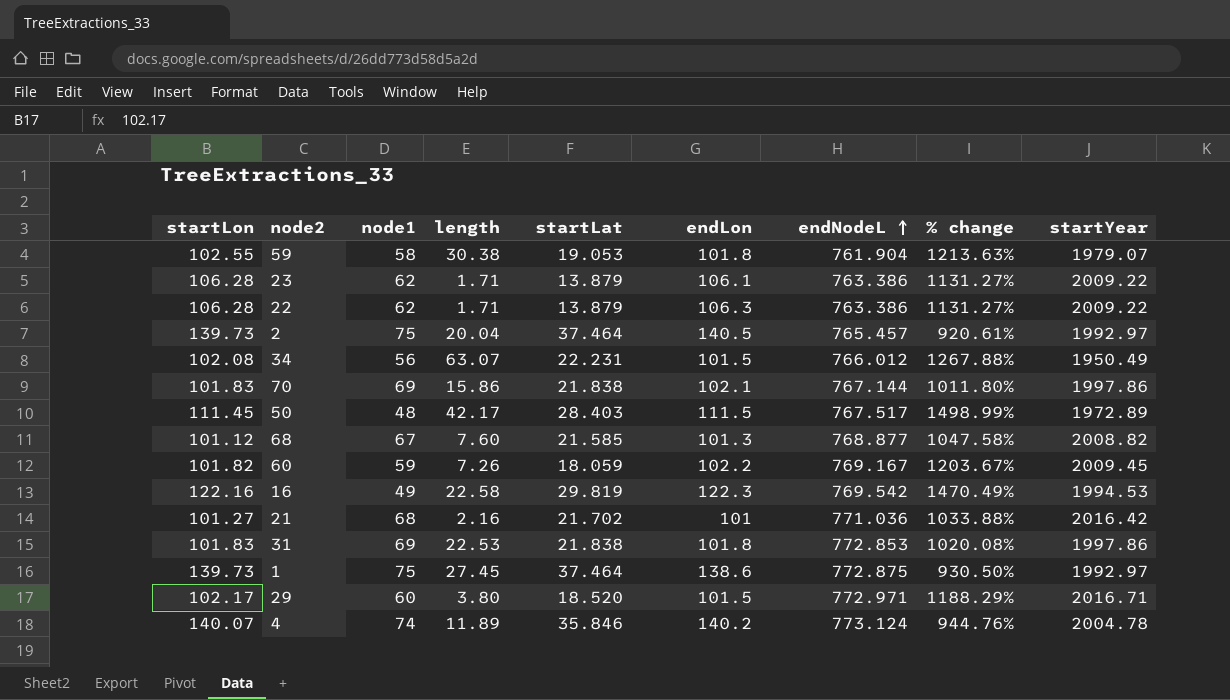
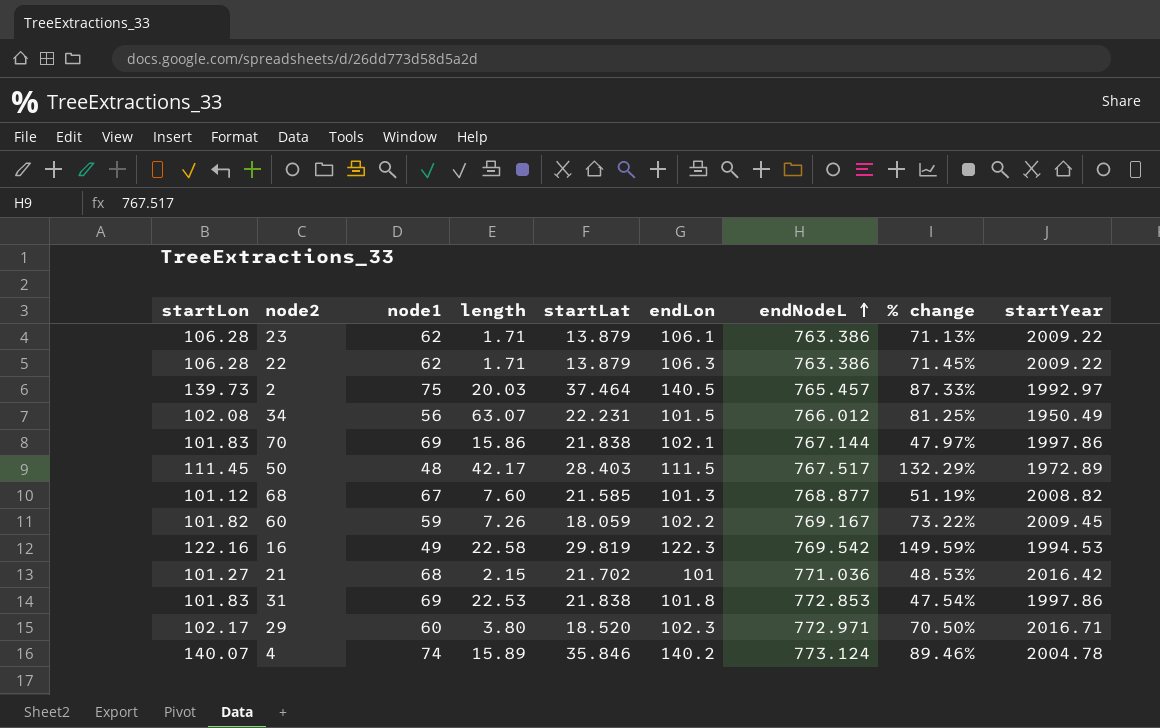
column % change | formula: ([endNodeL] - [node1]) / [node1] -> ([endLon] - [node1]) / [node1]
row 59: 102.55 | 58 | 30.38 | 19.053 | 101.8 | 761.904 | 1213.63% | 1979.07 -> none
row 1: 139.73 | 75 | 27.45 | 37.464 | 138.6 | 772.875 | 930.50% | 1992.97 -> none
2 | length: 20.04 -> 20.03
21 | length: 2.16 -> 2.15
29 | endLon: 101.5 -> 102.3
4 | length: 11.89 -> 15.89

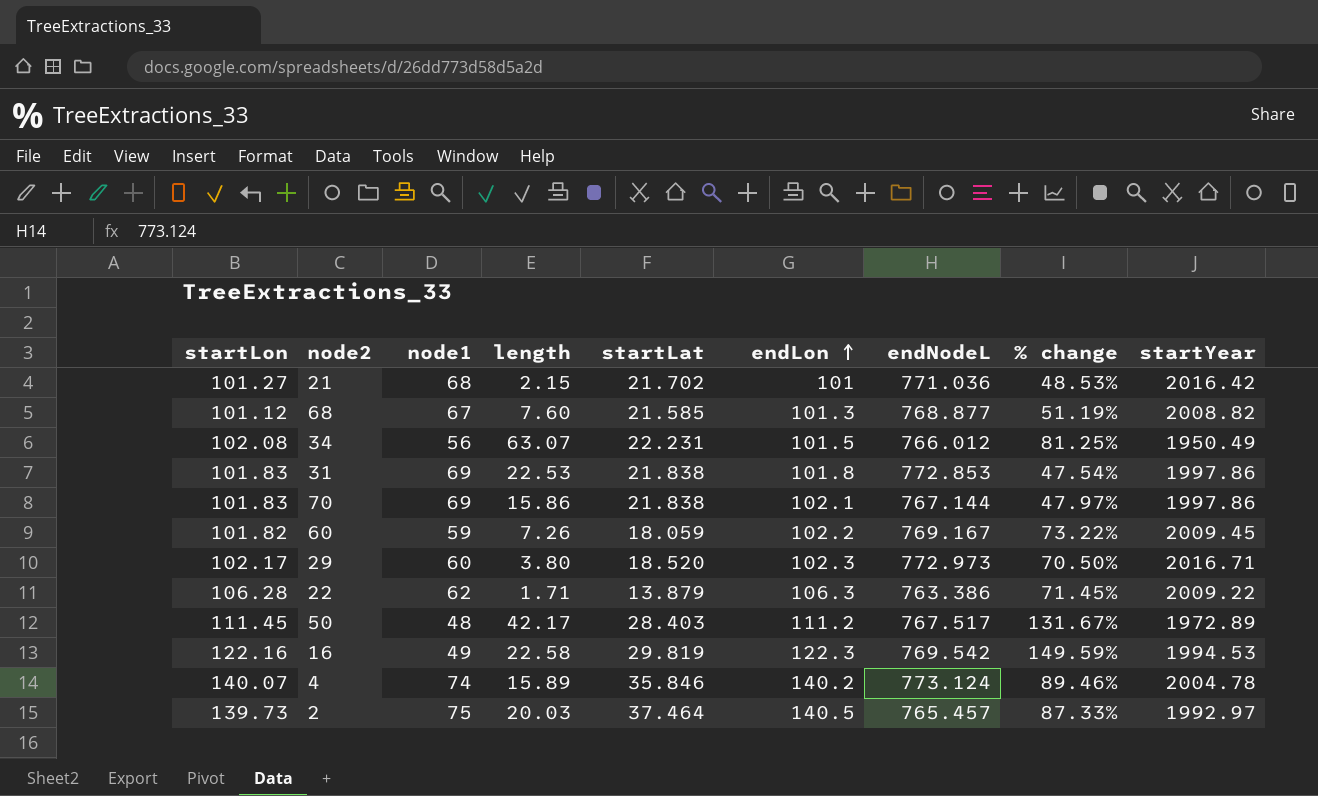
row order: endNodeL ascending -> endLon ascending
row 23: 106.28 | 62 | 1.71 | 13.879 | 106.1 | 763.386 | 71.13% | 2009.22 -> none
29 | endNodeL: 772.971 -> 772.973
50 | endLon: 111.5 -> 111.2
50 | % change: 132.29% -> 131.67%

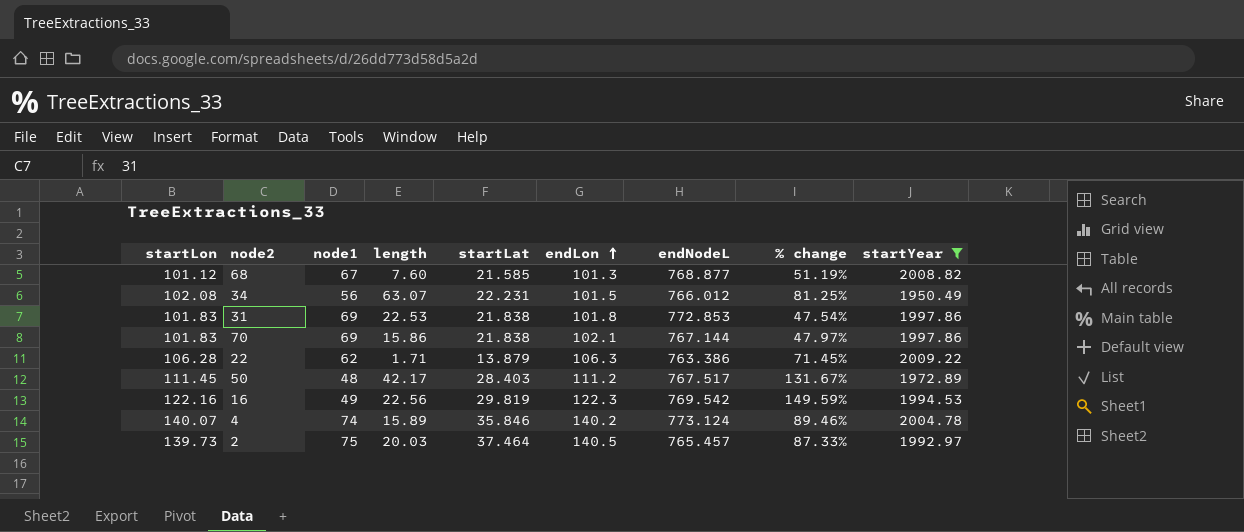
filter: none -> startYear <= 2009.22
16 | length: 22.58 -> 22.56

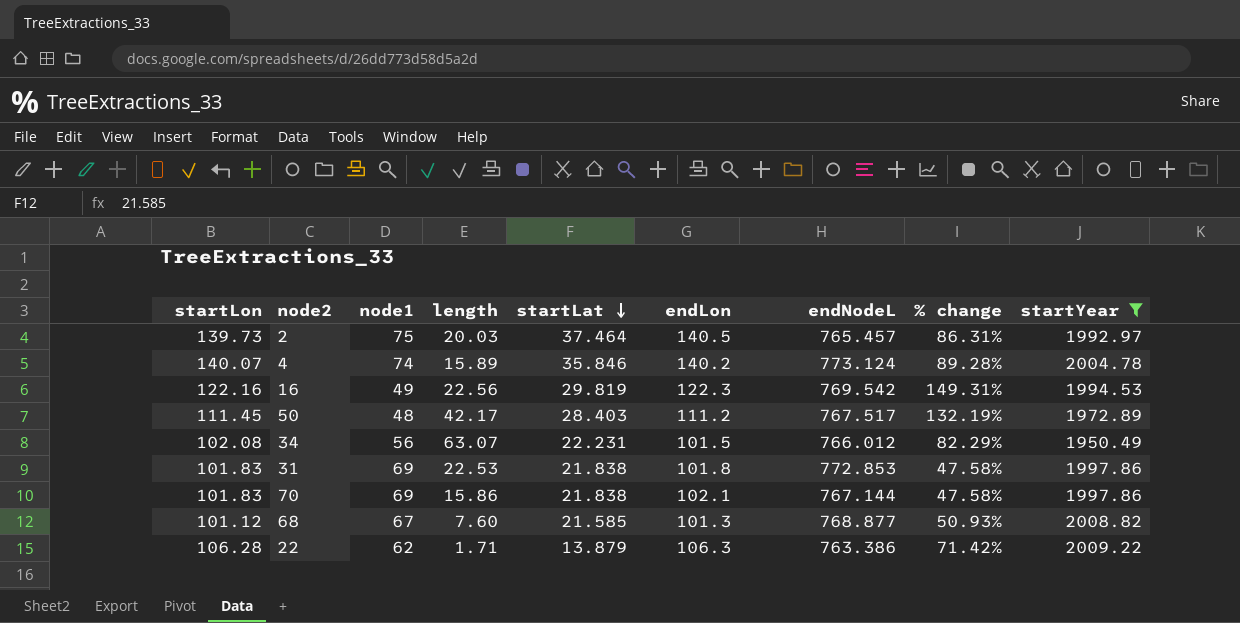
row order: endLon ascending -> startLat descending
column % change | formula: ([endLon] - [node1]) / [node1] -> ([startLon] - [node1]) / [node1]

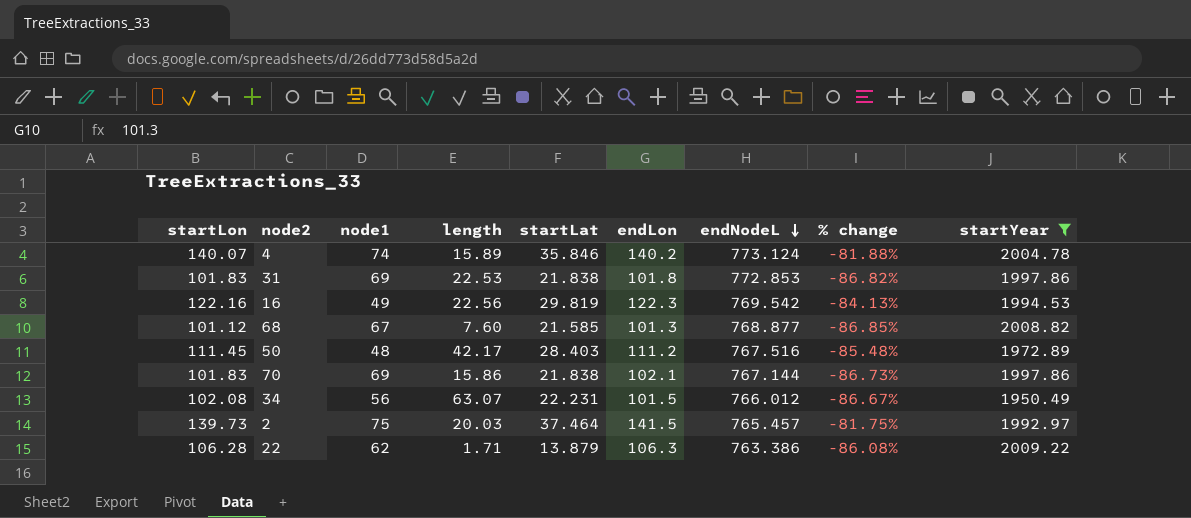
row order: startLat descending -> endNodeL descending
column % change | formula: ([startLon] - [node1]) / [node1] -> ([startLon] - [endNodeL]) / [endNodeL]
50 | endNodeL: 767.517 -> 767.516
2 | endLon: 140.5 -> 141.5

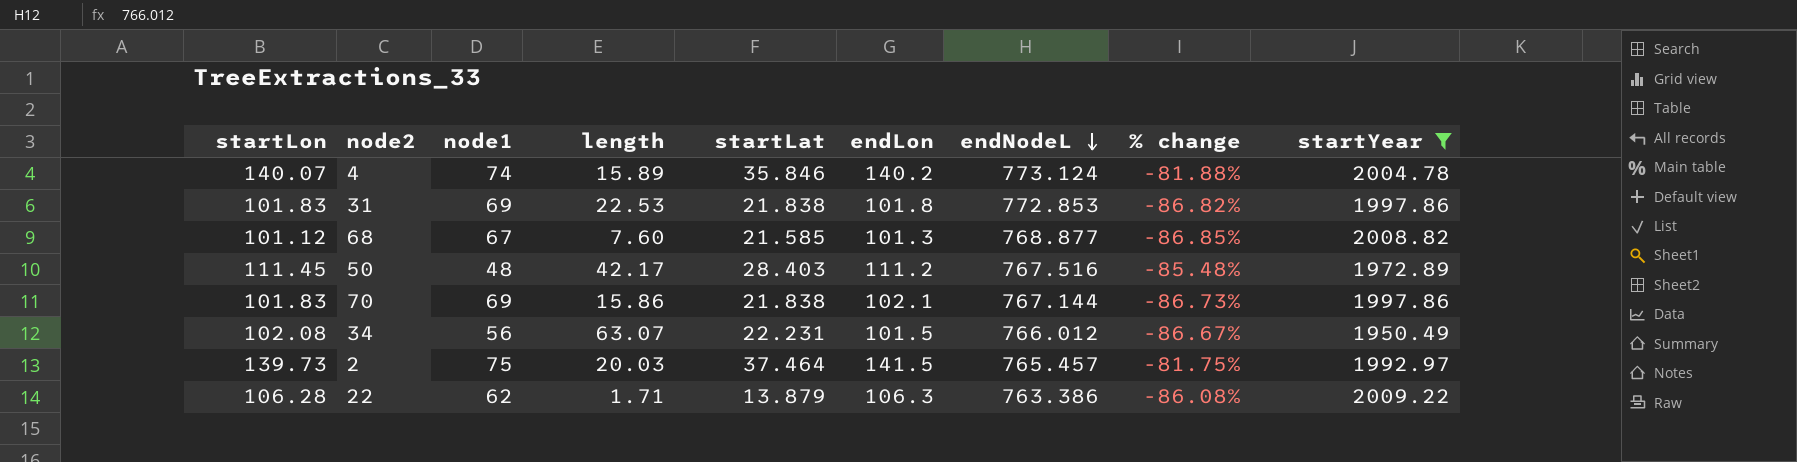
row 16: 122.16 | 49 | 22.56 | 29.819 | 122.3 | 769.542 | -84.13% | 1994.53 -> none

